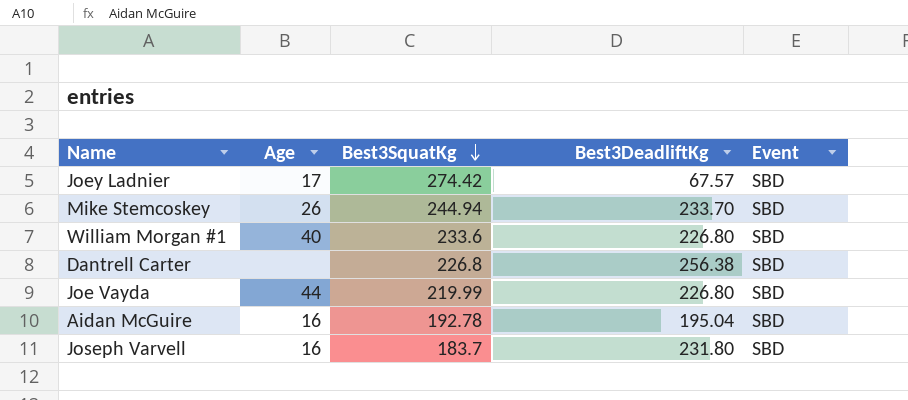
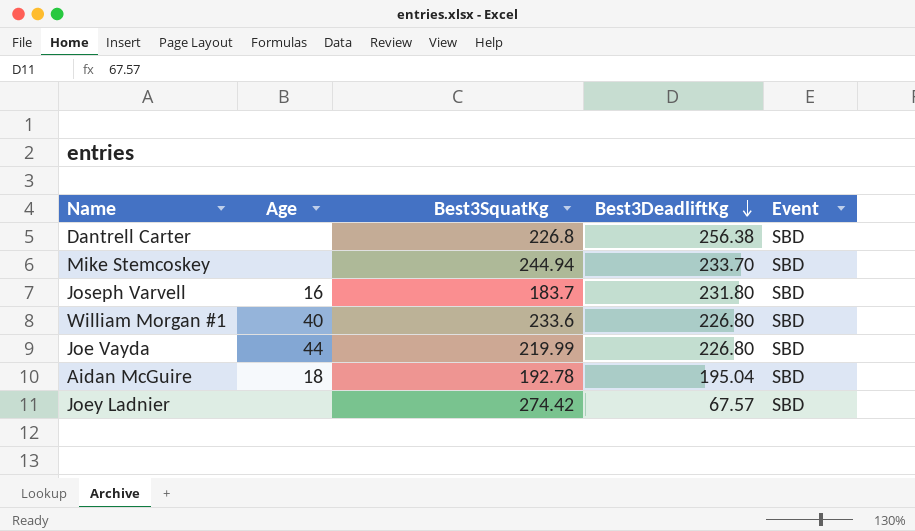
row order: Best3SquatKg descending -> Best3DeadliftKg descending
Mike Stemcoskey | Age: 26 -> none
Aidan McGuire | Age: 16 -> 18
Joey Ladnier | Age: 17 -> none

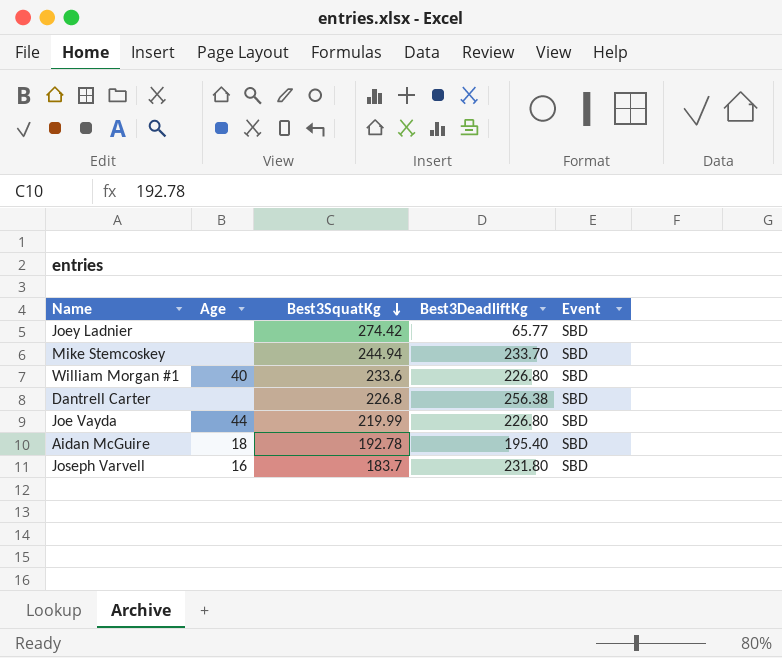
row order: Best3DeadliftKg descending -> Best3SquatKg descending
Joey Ladnier | Best3DeadliftKg: 67.57 -> 65.77
Aidan McGuire | Best3DeadliftKg: 195.04 -> 195.40

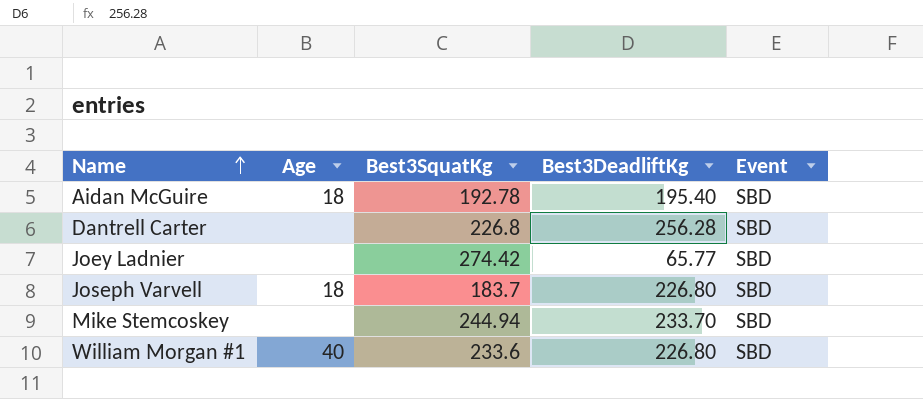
row order: Best3SquatKg descending -> Name ascending
row Joe Vayda: 44 | 219.99 | 226.80 | SBD -> none
Dantrell Carter | Best3DeadliftKg: 256.38 -> 256.28
Joseph Varvell | Age: 16 -> 18
Joseph Varvell | Best3DeadliftKg: 231.80 -> 226.80

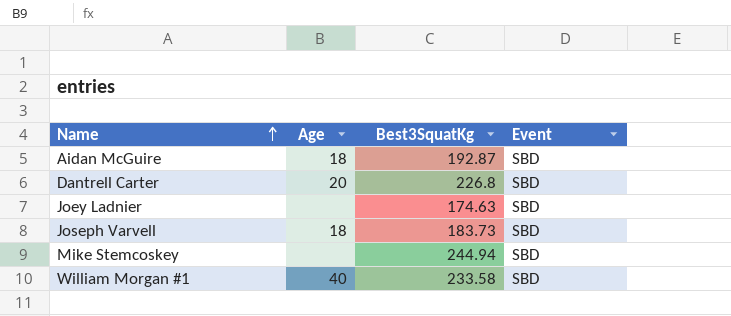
column Best3DeadliftKg | position: 4 -> none
Aidan McGuire | Best3SquatKg: 192.78 -> 192.87
Dantrell Carter | Age: none -> 20
Joey Ladnier | Best3SquatKg: 274.42 -> 174.63
Joseph Varvell | Best3SquatKg: 183.7 -> 183.73
William Morgan #1 | Best3SquatKg: 233.6 -> 233.58

